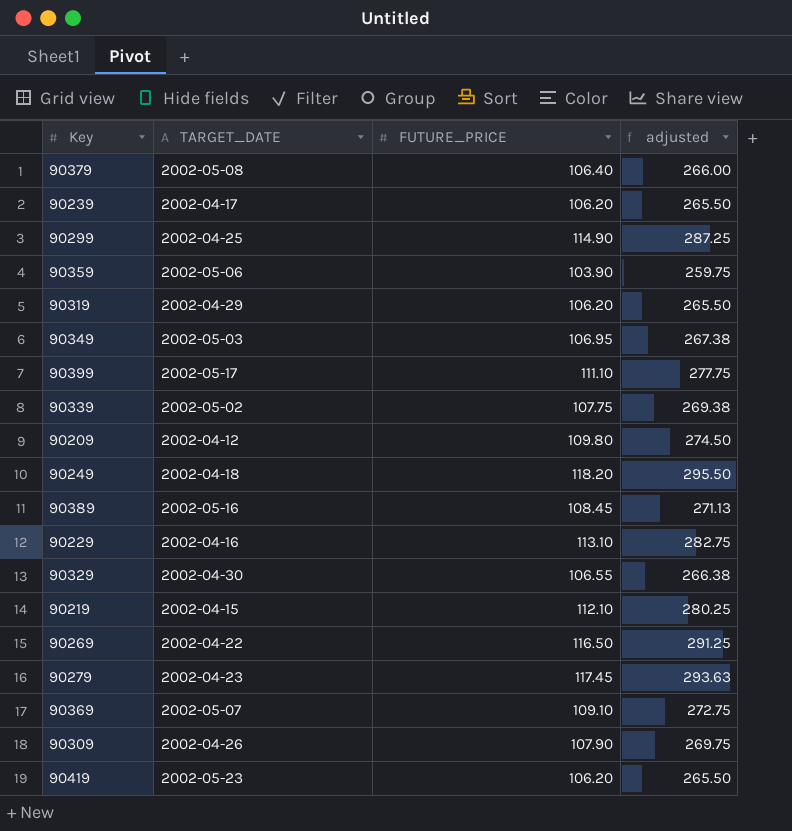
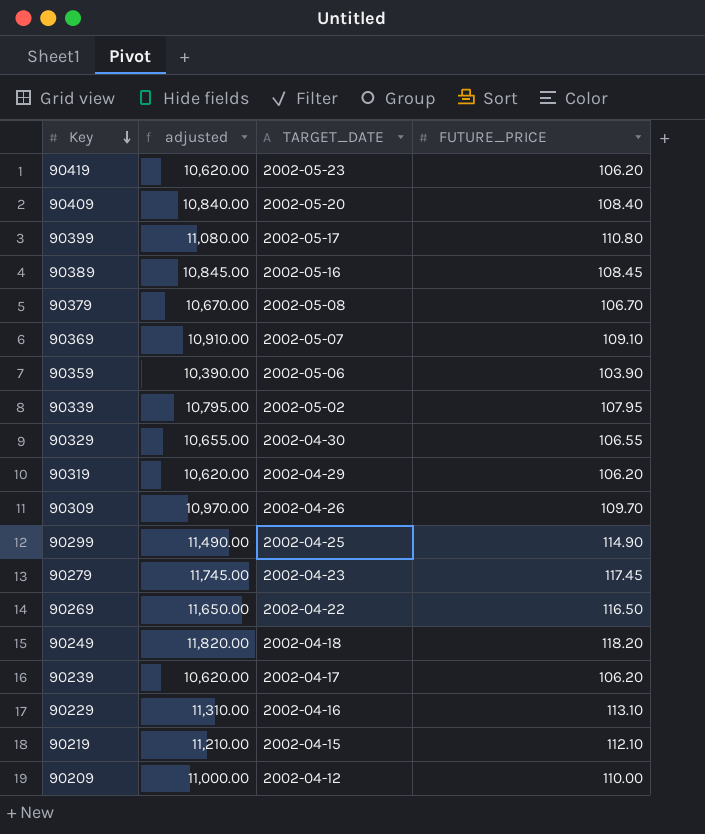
row order: none -> Key descending
column adjusted | formula: [FUTURE_PRICE] * 2.5 -> [FUTURE_PRICE] * 100
column adjusted | position: 4 -> 2
row 90349: 2002-05-03 | 106.95 | 267.38 -> none
row 90409: none -> 10,840.00 | 2002-05-20 | 108.40
90399 | FUTURE_PRICE: 111.10 -> 110.80
90379 | FUTURE_PRICE: 106.40 -> 106.70
90339 | FUTURE_PRICE: 107.75 -> 107.95
90309 | FUTURE_PRICE: 107.90 -> 109.70
90209 | FUTURE_PRICE: 109.80 -> 110.00

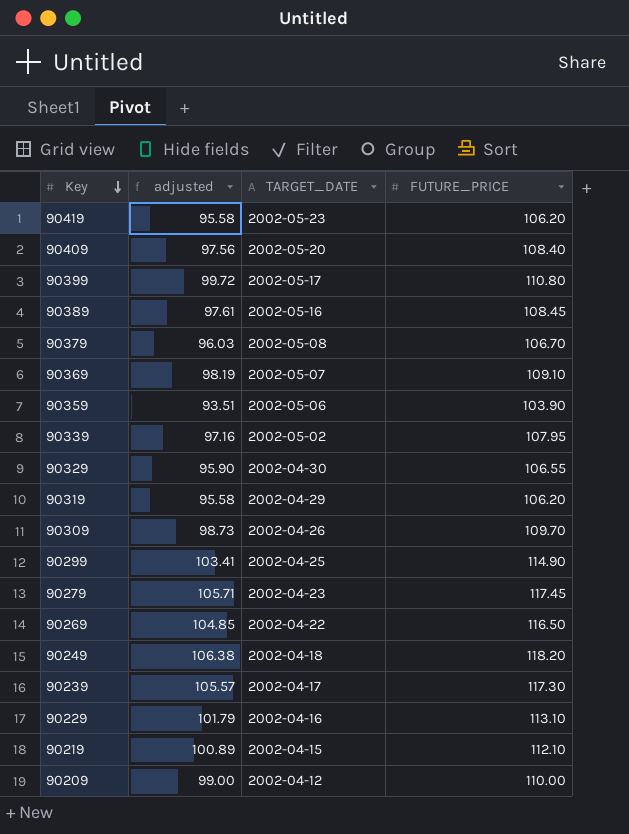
column adjusted | formula: [FUTURE_PRICE] * 100 -> [FUTURE_PRICE] * 0.9
90239 | FUTURE_PRICE: 106.20 -> 117.30

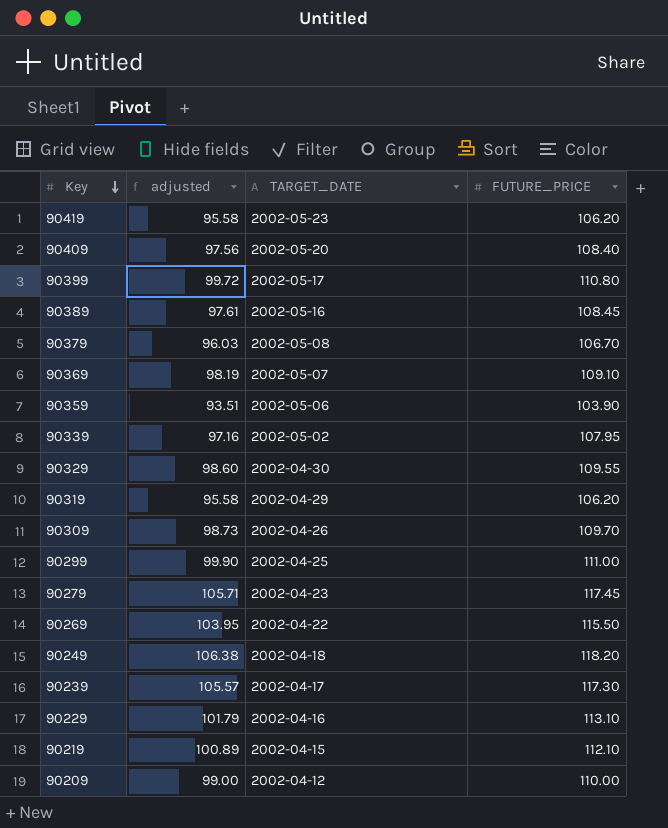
90329 | adjusted: 95.90 -> 98.60
90329 | FUTURE_PRICE: 106.55 -> 109.55
90299 | adjusted: 103.41 -> 99.90
90299 | FUTURE_PRICE: 114.90 -> 111.00
90269 | adjusted: 104.85 -> 103.95
90269 | FUTURE_PRICE: 116.50 -> 115.50

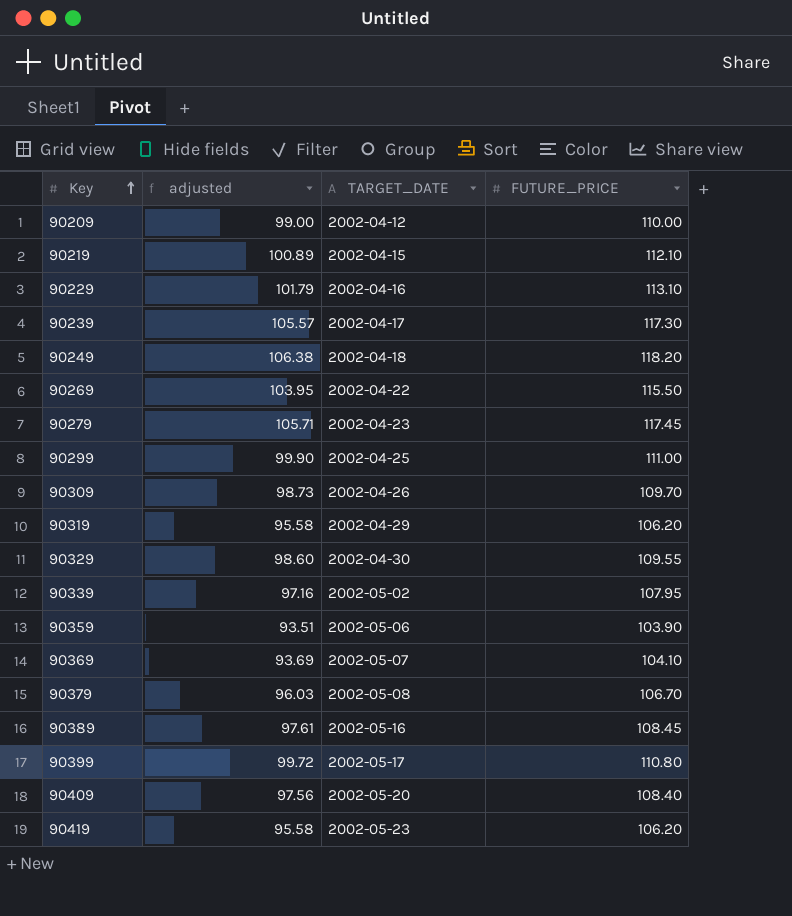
row order: Key descending -> Key ascending
90369 | adjusted: 98.19 -> 93.69
90369 | FUTURE_PRICE: 109.10 -> 104.10

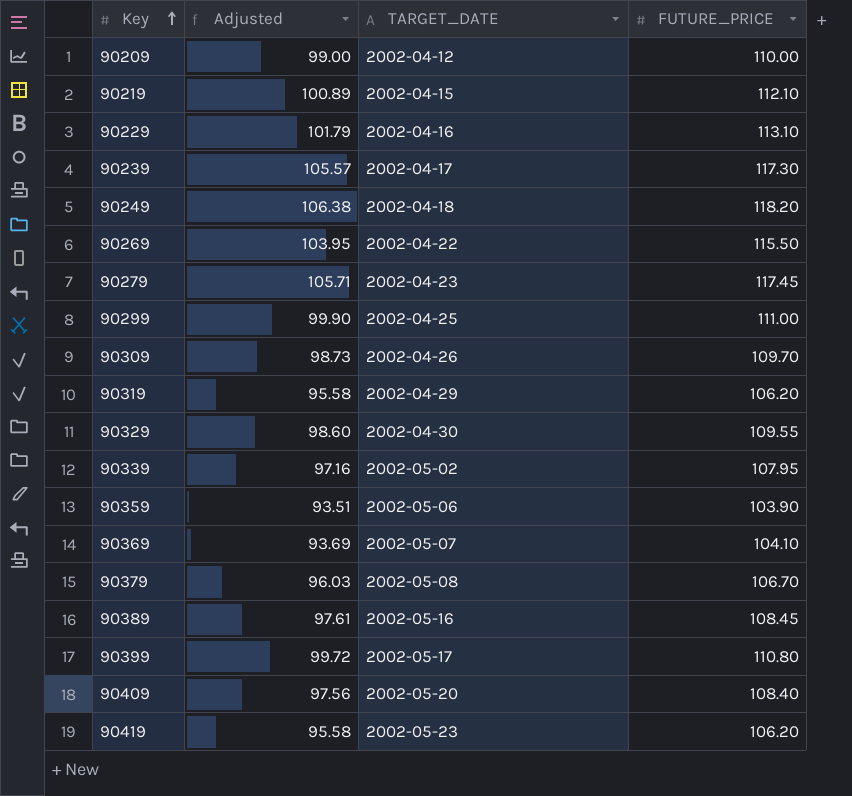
column name: adjusted -> Adjusted

